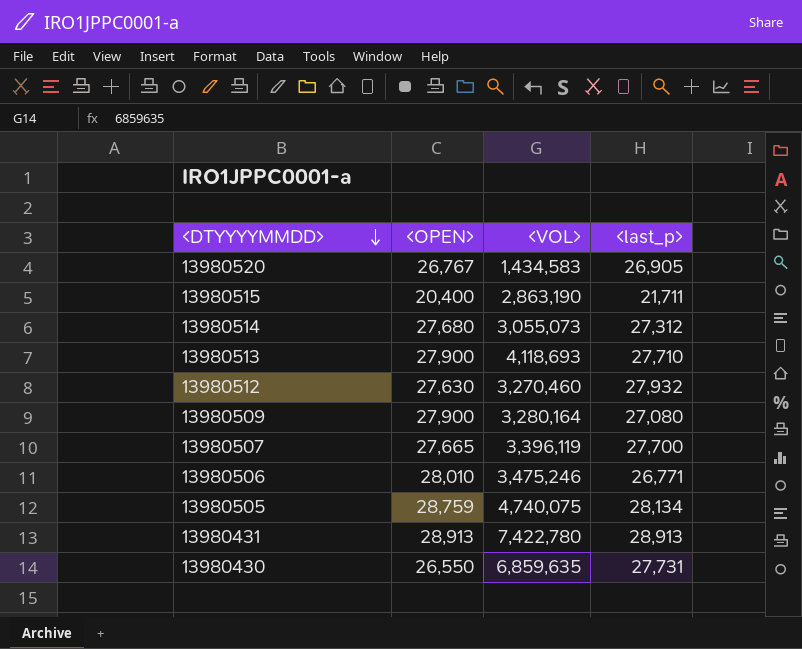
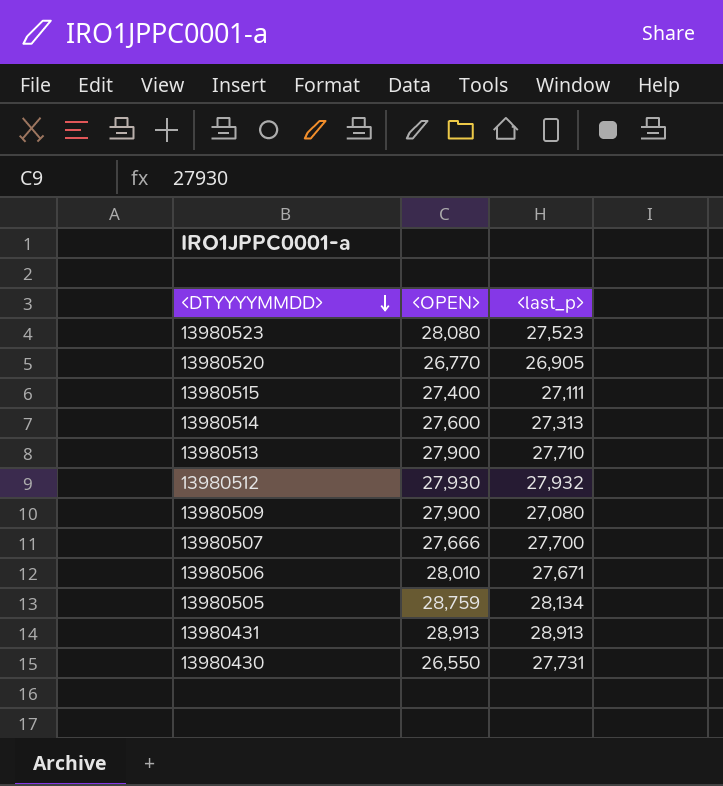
column <VOL> | position: 3 -> none
row 13980523: none -> 28,080 | 27,523
13980520 | <OPEN>: 26,767 -> 26,770
13980515 | <OPEN>: 20,400 -> 27,400
13980515 | <last_p>: 21,711 -> 27,111
13980514 | <OPEN>: 27,680 -> 27,600
13980514 | <last_p>: 27,312 -> 27,313
13980512 | <OPEN>: 27,630 -> 27,930
13980507 | <OPEN>: 27,665 -> 27,666
13980506 | <last_p>: 26,771 -> 27,671

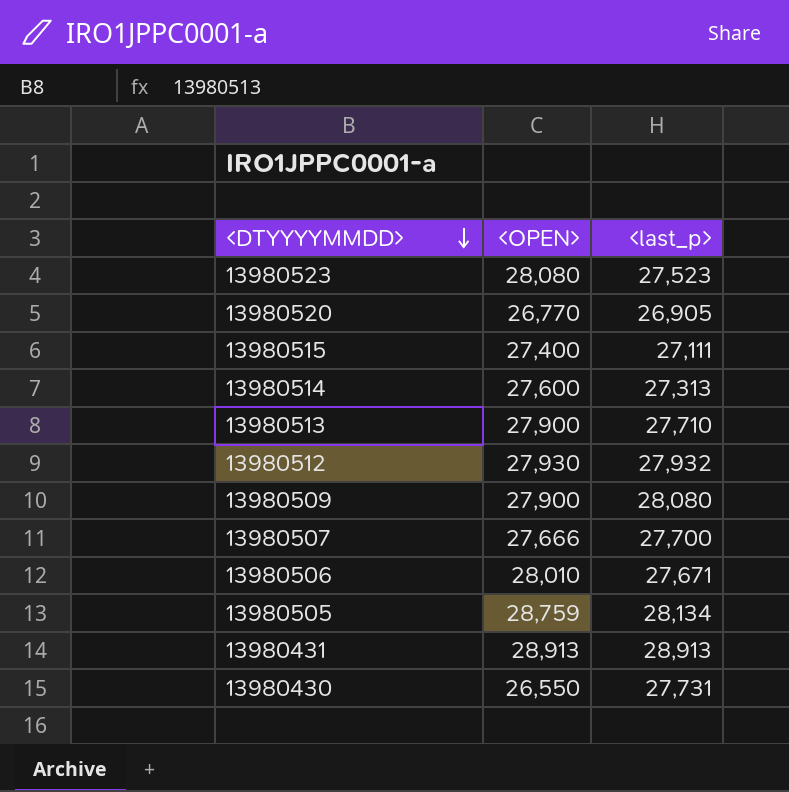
13980509 | <last_p>: 27,080 -> 28,080

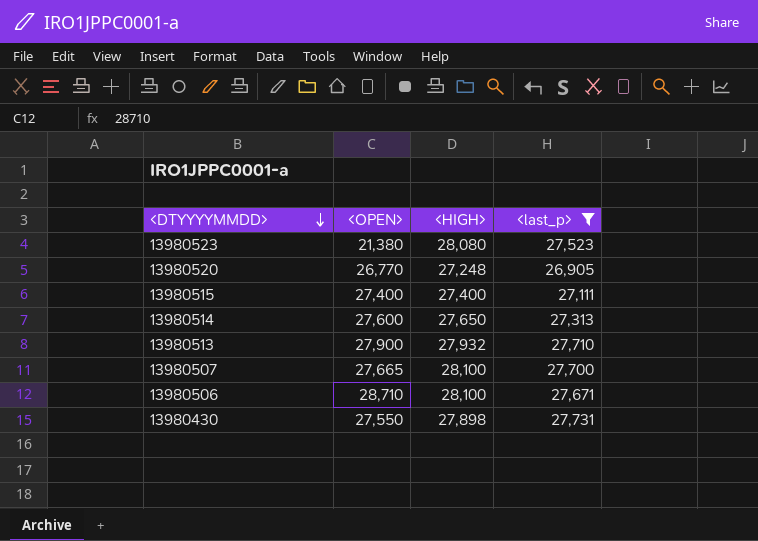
filter: none -> <last_p> <= 27,731
column <HIGH> | position: none -> 3
13980523 | <OPEN>: 28,080 -> 21,380
13980507 | <OPEN>: 27,666 -> 27,665
13980506 | <OPEN>: 28,010 -> 28,710
13980430 | <OPEN>: 26,550 -> 27,550

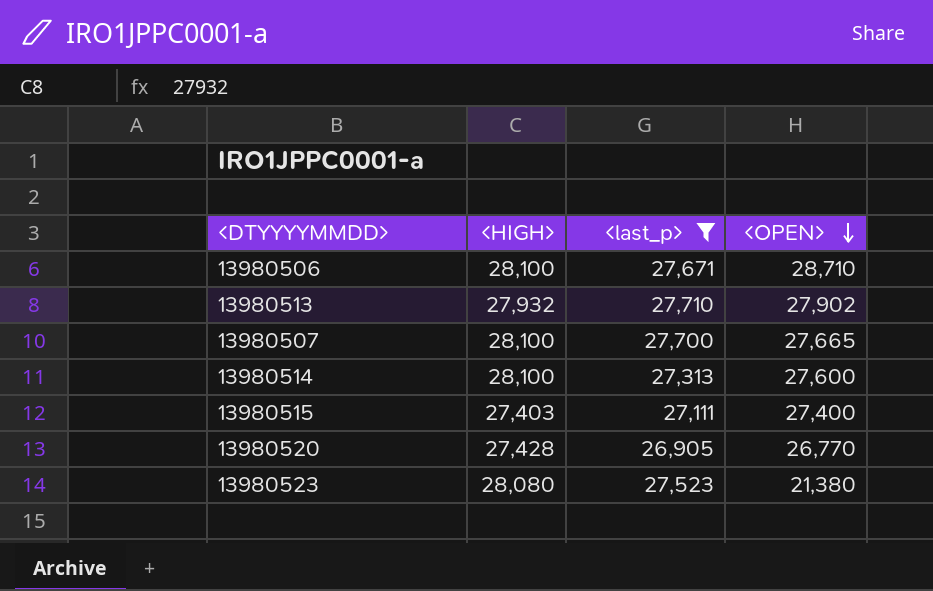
row order: <DTYYYYMMDD> descending -> <OPEN> descending
column <OPEN> | position: 2 -> 4
row 13980430: 27,550 | 27,898 | 27,731 -> none
13980513 | <OPEN>: 27,900 -> 27,902
13980514 | <HIGH>: 27,650 -> 28,100
13980515 | <HIGH>: 27,400 -> 27,403
13980520 | <HIGH>: 27,248 -> 27,428

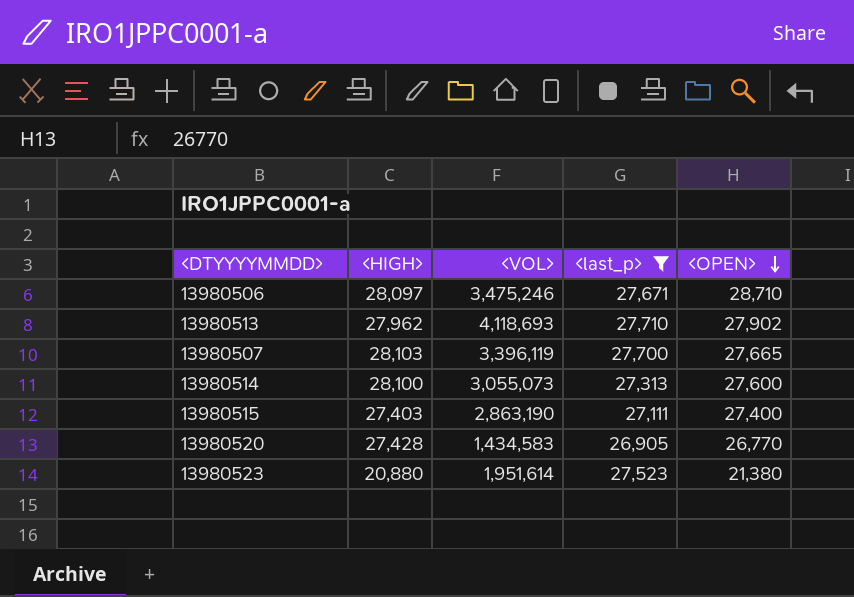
column <VOL> | position: none -> 3
13980506 | <HIGH>: 28,100 -> 28,097
13980513 | <HIGH>: 27,932 -> 27,962
13980507 | <HIGH>: 28,100 -> 28,103
13980523 | <HIGH>: 28,080 -> 20,880

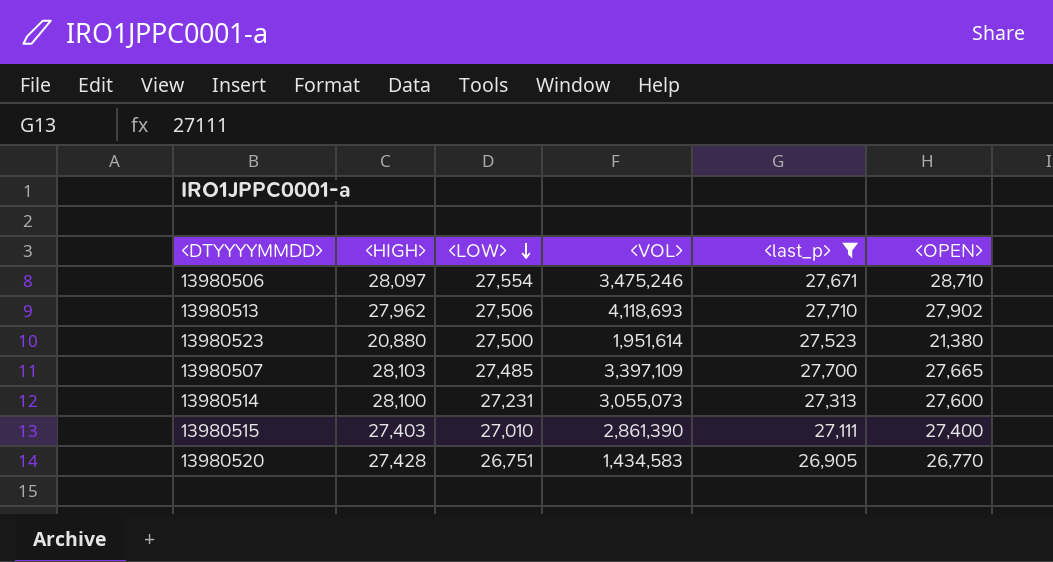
row order: <OPEN> descending -> <LOW> descending
column <LOW> | position: none -> 3
13980507 | <VOL>: 3,396,119 -> 3,397,109
13980515 | <VOL>: 2,863,190 -> 2,861,390

